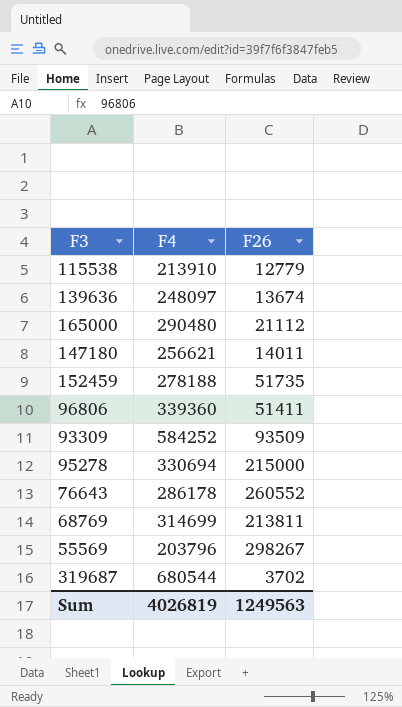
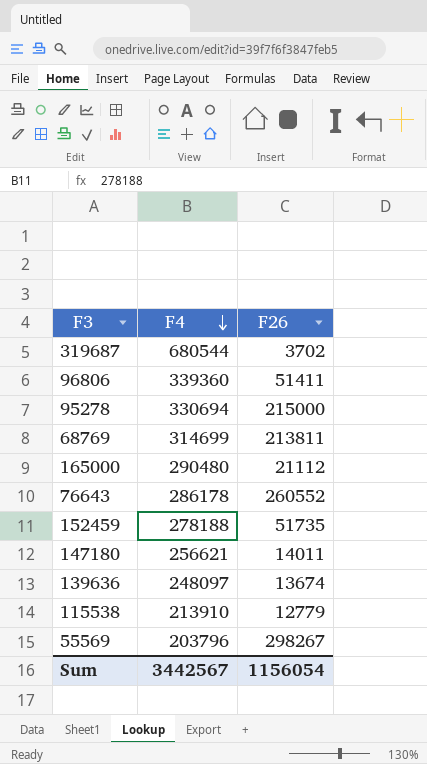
row order: none -> F4 descending
row 93309: 584252 | 93509 -> none
Sum | F4: 4026819 -> 3442567
Sum | F26: 1249563 -> 1156054

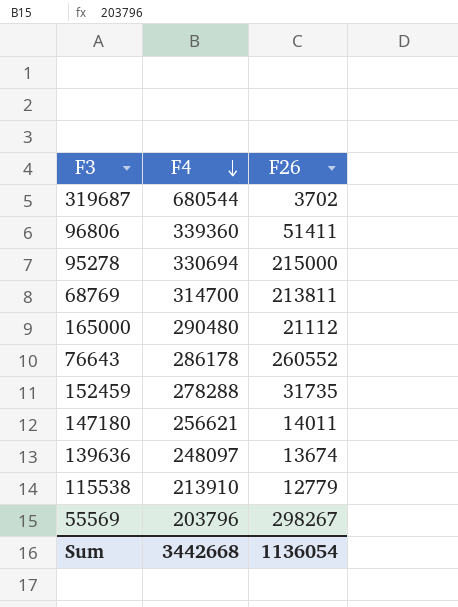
68769 | F4: 314699 -> 314700
152459 | F4: 278188 -> 278288
152459 | F26: 51735 -> 31735
Sum | F4: 3442567 -> 3442668
Sum | F26: 1156054 -> 1136054

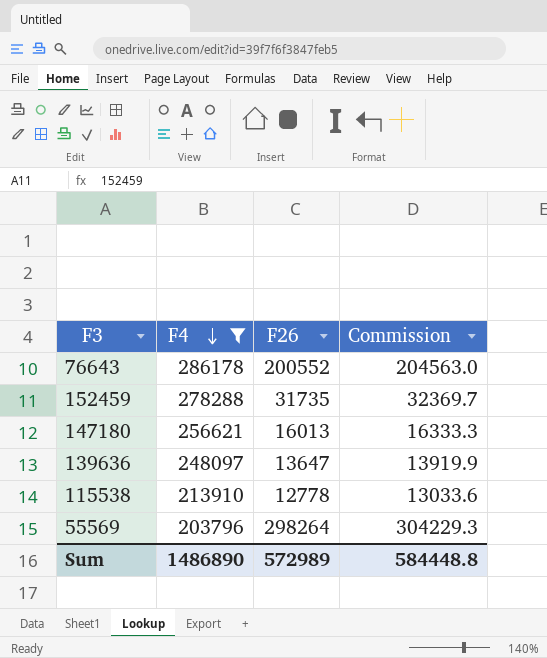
filter: none -> F4 <= 286178
column Commission | formula: none -> [F26] * 1.02
76643 | F26: 260552 -> 200552
147180 | F26: 14011 -> 16013
139636 | F26: 13674 -> 13647
115538 | F26: 12779 -> 12778
55569 | F26: 298267 -> 298264
Sum | F4: 3442668 -> 1486890
Sum | F26: 1136054 -> 572989

